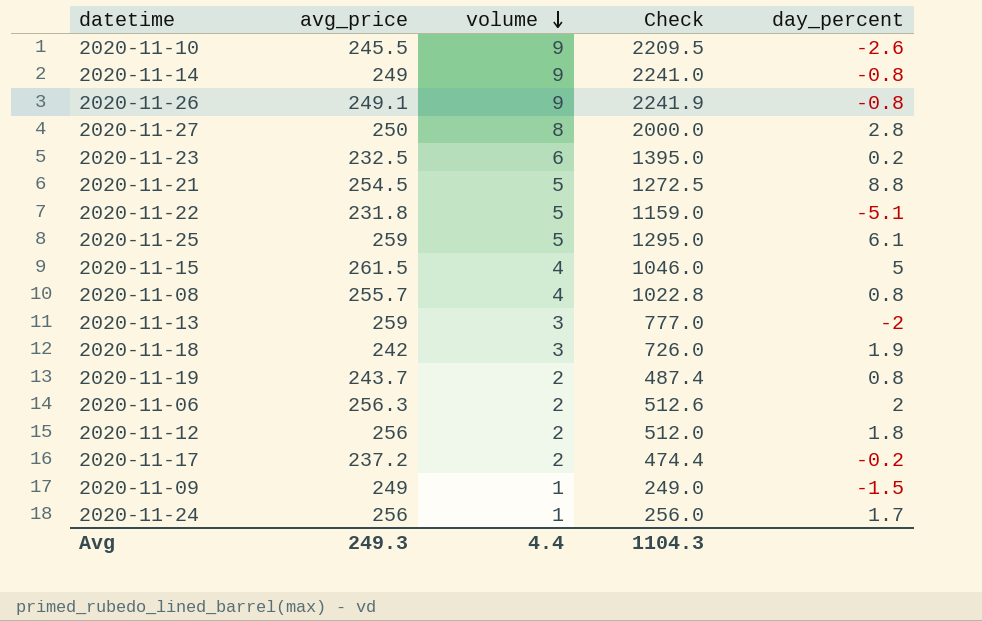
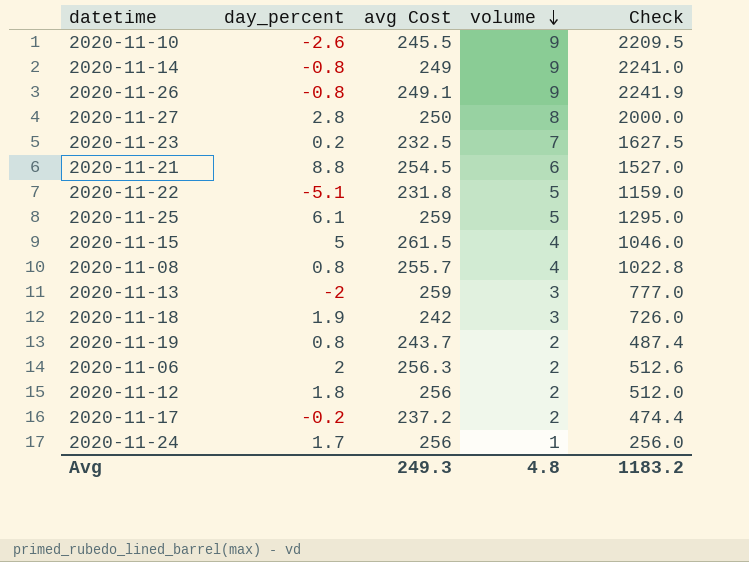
column day_percent | position: 5 -> 2
column name: avg_price -> avg Cost
row 2020-11-09: 249 | 1 | 249.0 | -1.5 -> none
2020-11-23 | volume: 6 -> 7
2020-11-23 | Check: 1395.0 -> 1627.5
2020-11-21 | volume: 5 -> 6
2020-11-21 | Check: 1272.5 -> 1527.0
Avg | volume: 4.4 -> 4.8
Avg | Check: 1104.3 -> 1183.2

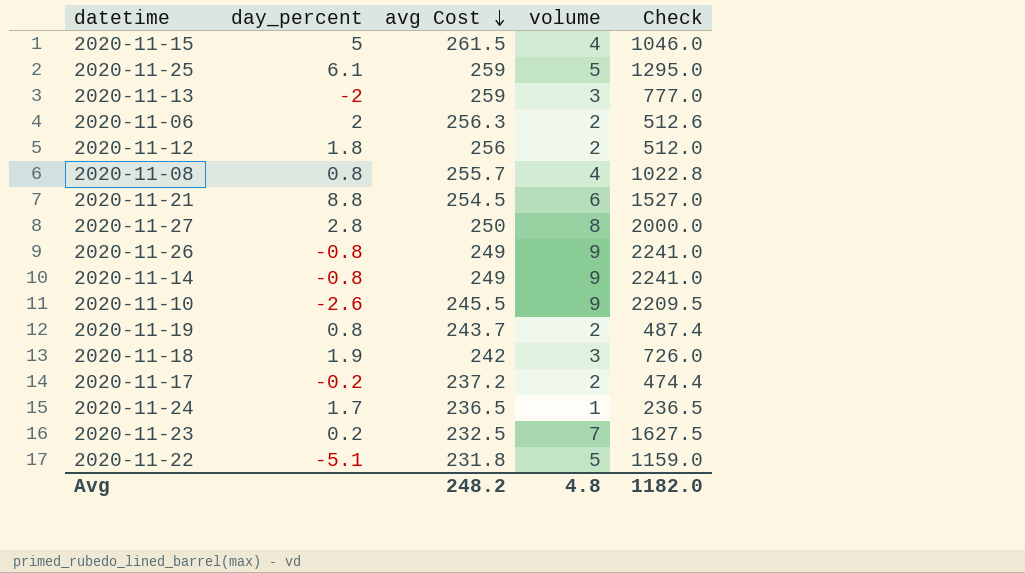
row order: volume descending -> avg Cost descending
2020-11-26 | avg Cost: 249.1 -> 249
2020-11-26 | Check: 2241.9 -> 2241.0
2020-11-24 | avg Cost: 256 -> 236.5
2020-11-24 | Check: 256.0 -> 236.5
Avg | avg Cost: 249.3 -> 248.2
Avg | Check: 1183.2 -> 1182.0

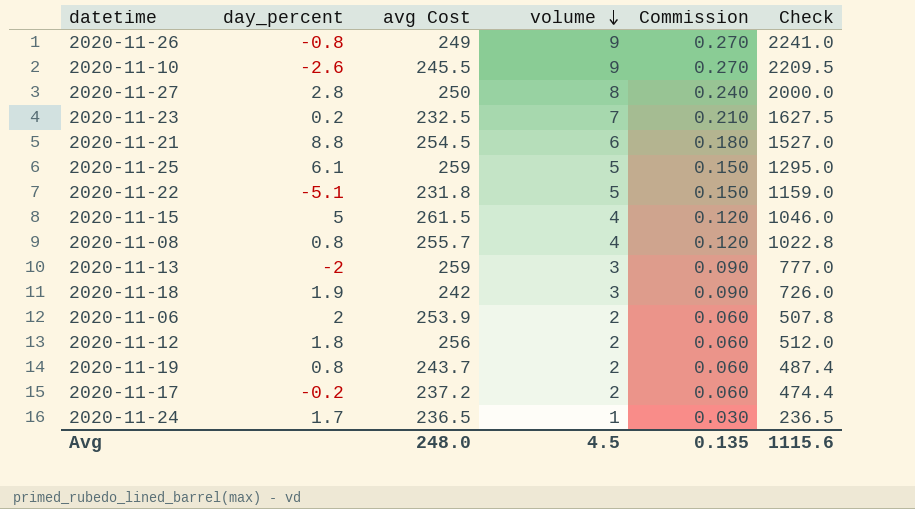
row order: avg Cost descending -> volume descending
column Commission | formula: none -> [volume] * 0.03
row 2020-11-14: -0.8 | 249 | 9 | 2241.0 -> none
2020-11-06 | avg Cost: 256.3 -> 253.9
2020-11-06 | Check: 512.6 -> 507.8
Avg | avg Cost: 248.2 -> 248.0
Avg | volume: 4.8 -> 4.5
Avg | Check: 1182.0 -> 1115.6

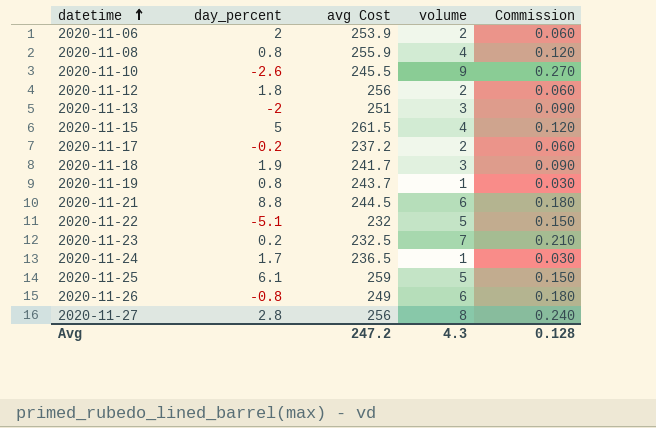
row order: volume descending -> datetime ascending
column Check | formula: [avg Cost] * [volume] -> none
2020-11-08 | avg Cost: 255.7 -> 255.9
2020-11-13 | avg Cost: 259 -> 251
2020-11-18 | avg Cost: 242 -> 241.7
2020-11-19 | volume: 2 -> 1
2020-11-19 | Commission: 0.060 -> 0.030
2020-11-21 | avg Cost: 254.5 -> 244.5
2020-11-22 | avg Cost: 231.8 -> 232
2020-11-26 | volume: 9 -> 6
2020-11-26 | Commission: 0.270 -> 0.180
2020-11-27 | avg Cost: 250 -> 256
Avg | avg Cost: 248.0 -> 247.2
Avg | volume: 4.5 -> 4.3
Avg | Commission: 0.135 -> 0.128

